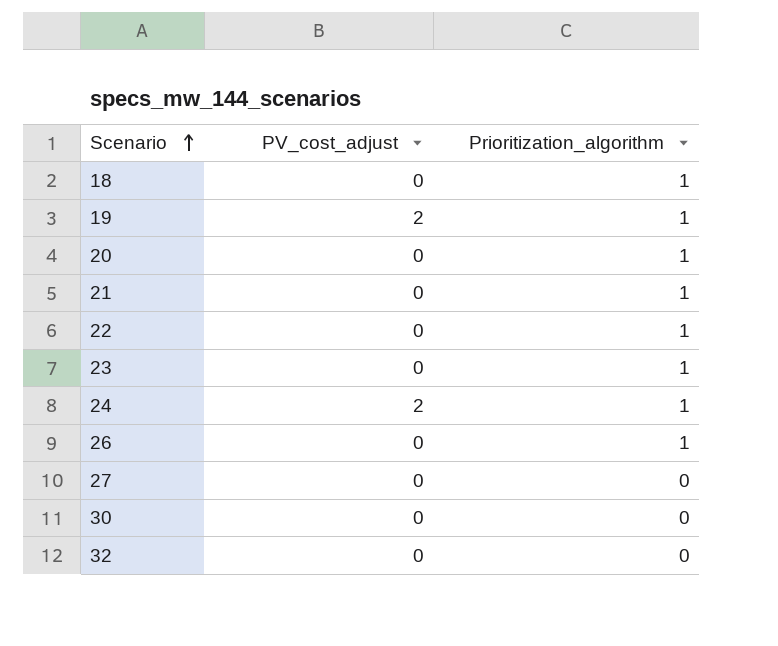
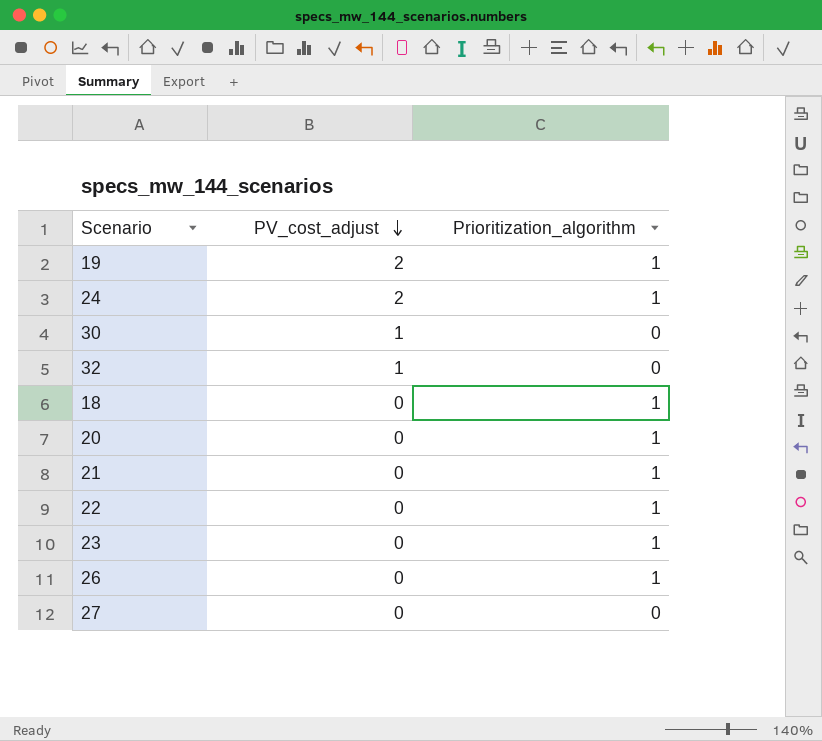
row order: Scenario ascending -> PV_cost_adjust descending
30 | PV_cost_adjust: 0 -> 1
32 | PV_cost_adjust: 0 -> 1

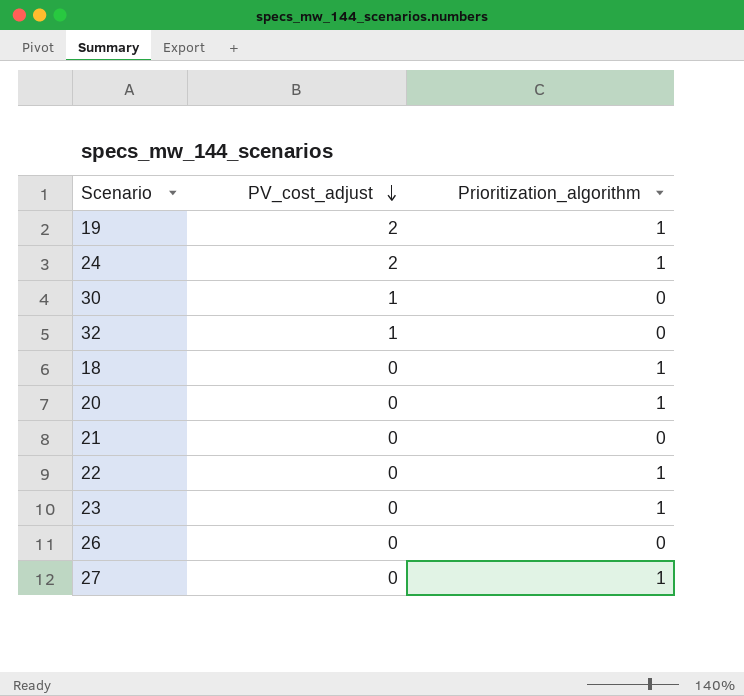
21 | Prioritization_algorithm: 1 -> 0
26 | Prioritization_algorithm: 1 -> 0
27 | Prioritization_algorithm: 0 -> 1

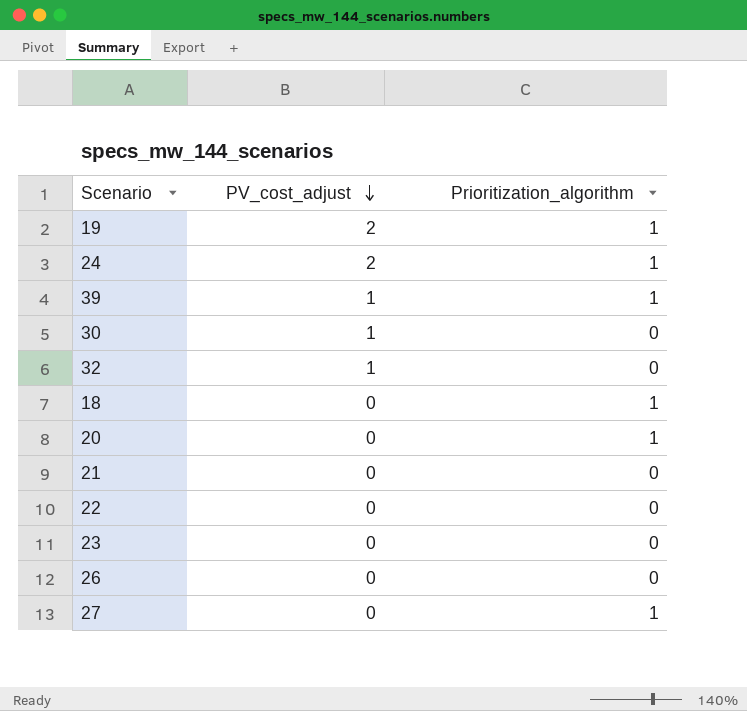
row 39: none -> 1 | 1
22 | Prioritization_algorithm: 1 -> 0
23 | Prioritization_algorithm: 1 -> 0

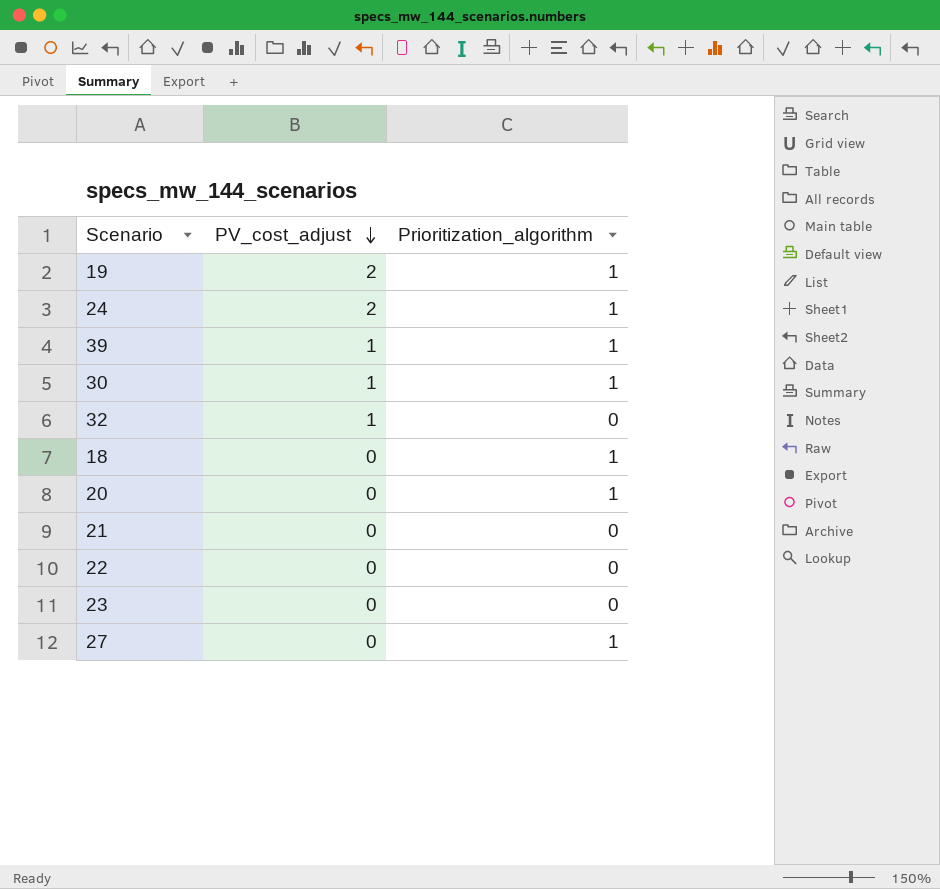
row 26: 0 | 0 -> none
30 | Prioritization_algorithm: 0 -> 1

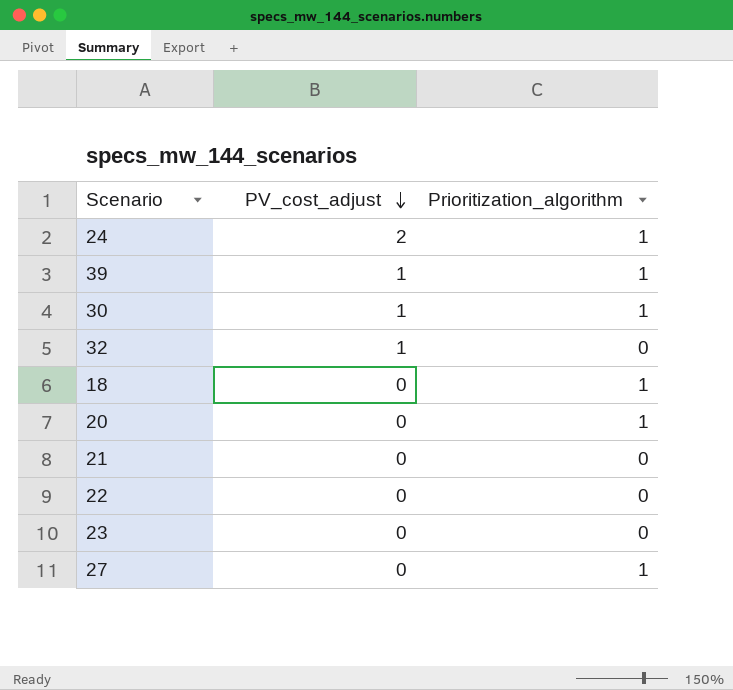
row 19: 2 | 1 -> none

